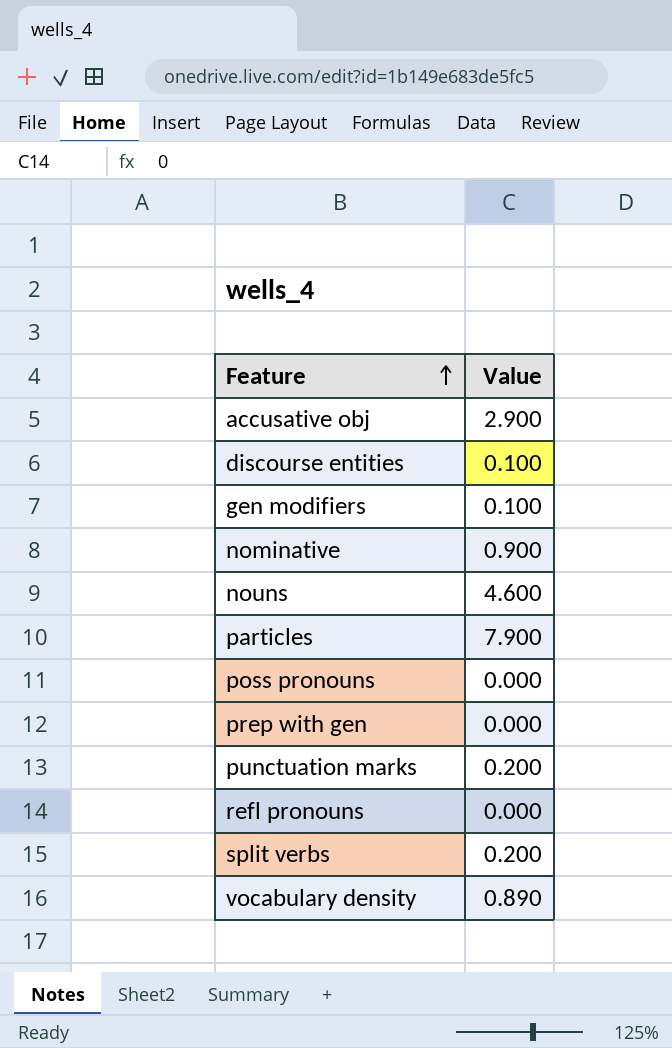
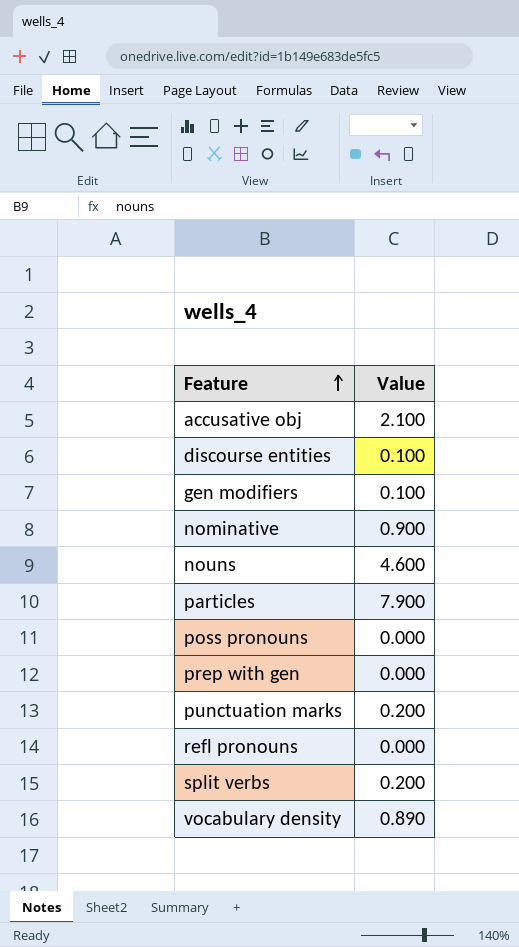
accusative obj | Value: 2.900 -> 2.100

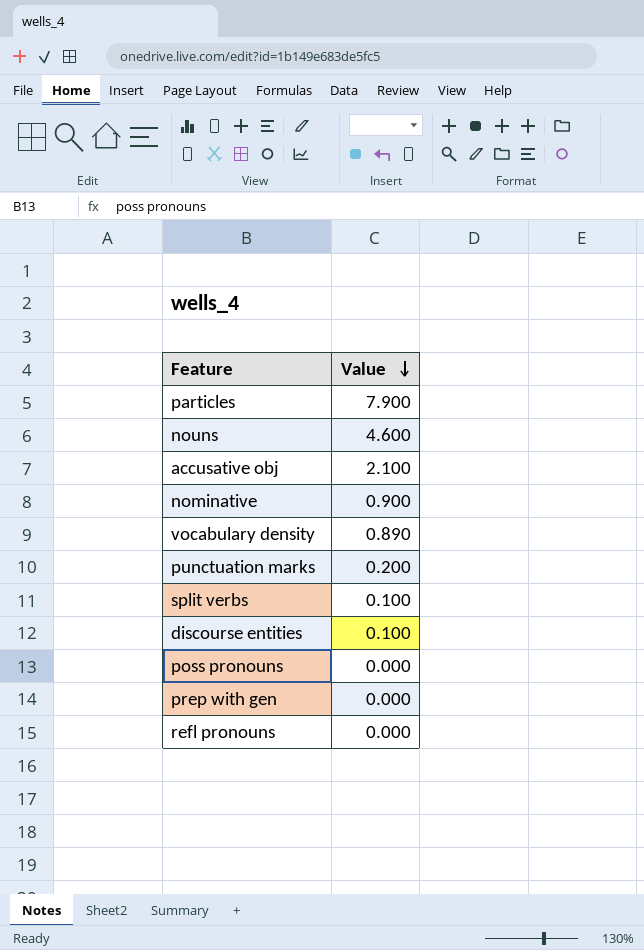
row order: Feature ascending -> Value descending
row gen modifiers: 0.100 -> none
split verbs | Value: 0.200 -> 0.100

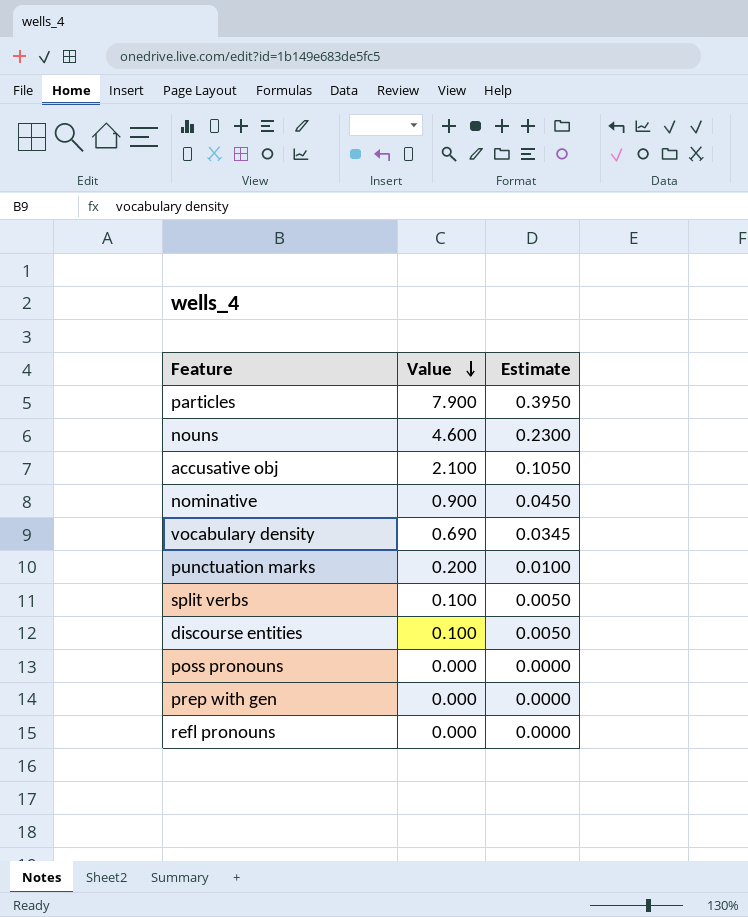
column Estimate | formula: none -> [Value] * 0.05
vocabulary density | Value: 0.890 -> 0.690

